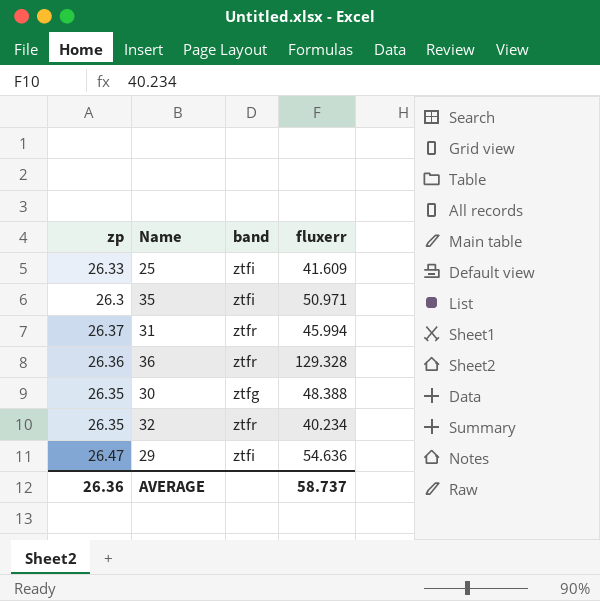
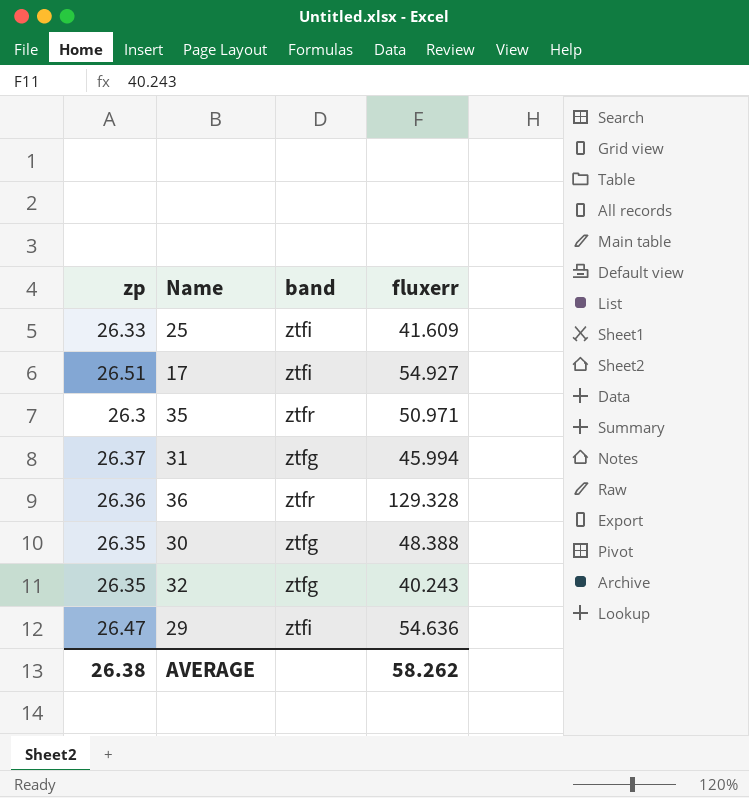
row 17: none -> 26.51 | ztfi | 54.927
35 | band: ztfi -> ztfr
31 | band: ztfr -> ztfg
32 | band: ztfr -> ztfg
32 | fluxerr: 40.234 -> 40.243
AVERAGE | zp: 26.36 -> 26.38
AVERAGE | fluxerr: 58.737 -> 58.262

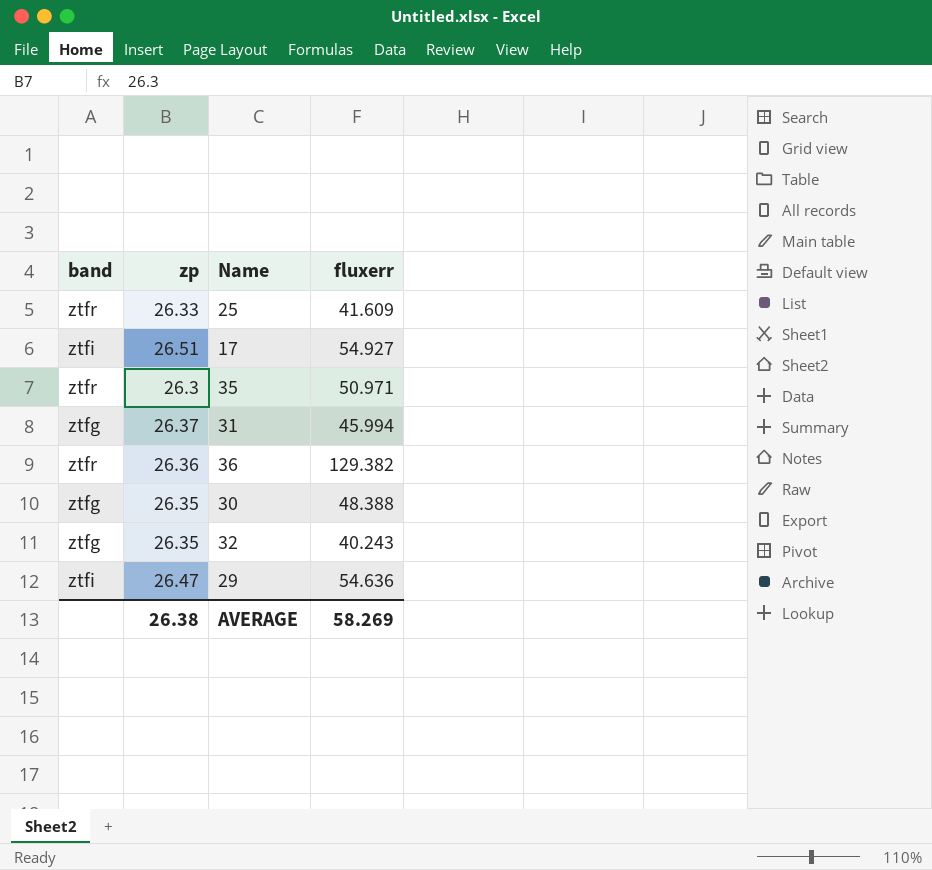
column band | position: 3 -> 1
25 | band: ztfi -> ztfr
36 | fluxerr: 129.328 -> 129.382
AVERAGE | fluxerr: 58.262 -> 58.269

